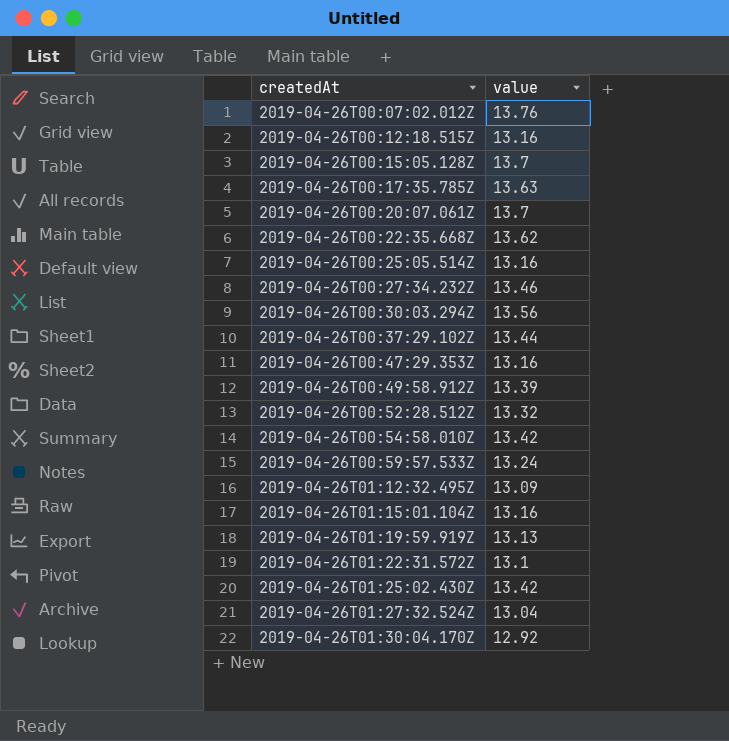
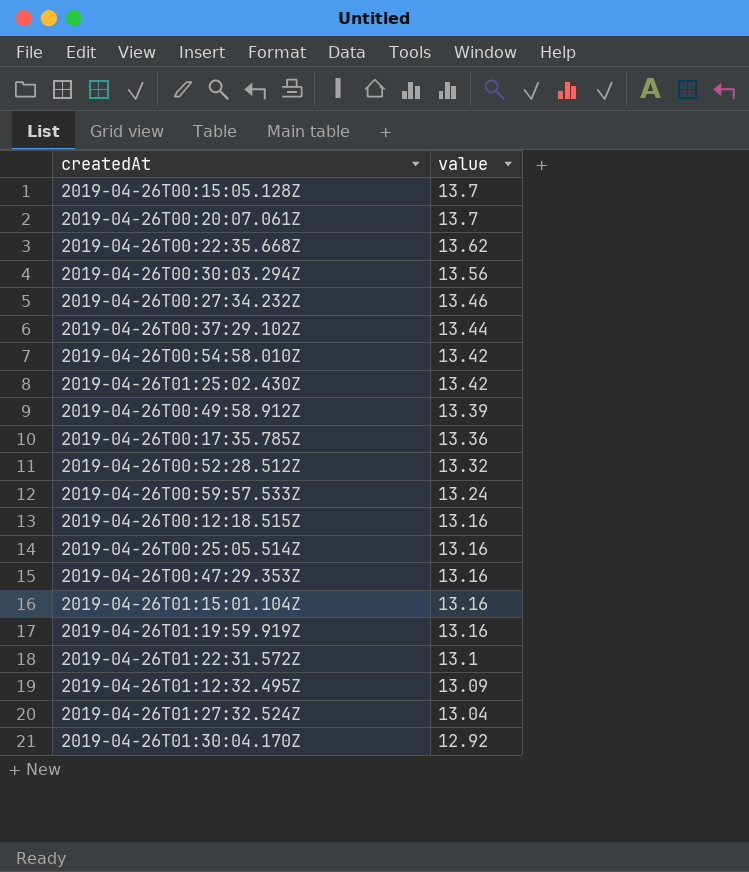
row order: createdAt ascending -> value descending
row 2019-04-26T00:07:02.012Z: 13.76 -> none
2019-04-26T00:17:35.785Z | value: 13.63 -> 13.36
2019-04-26T01:19:59.919Z | value: 13.13 -> 13.16

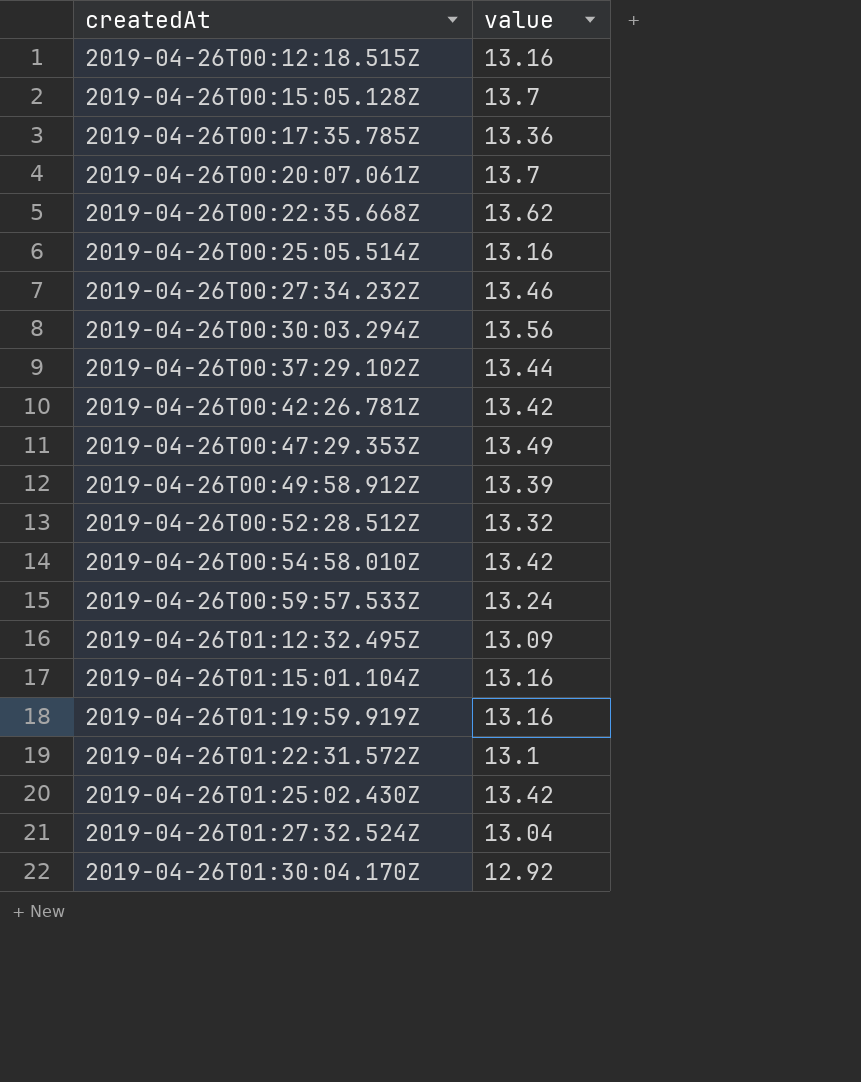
row order: value descending -> createdAt ascending
row 2019-04-26T00:42:26.781Z: none -> 13.42
2019-04-26T00:47:29.353Z | value: 13.16 -> 13.49

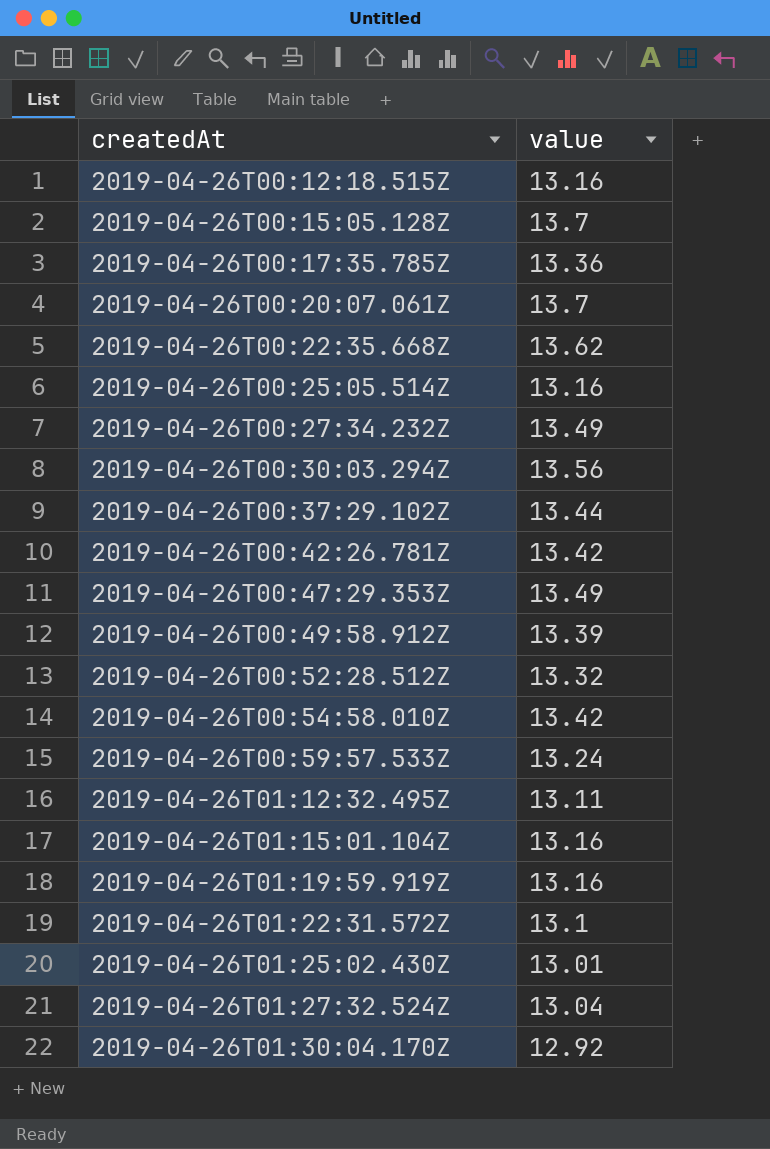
2019-04-26T00:27:34.232Z | value: 13.46 -> 13.49
2019-04-26T01:12:32.495Z | value: 13.09 -> 13.11
2019-04-26T01:25:02.430Z | value: 13.42 -> 13.01

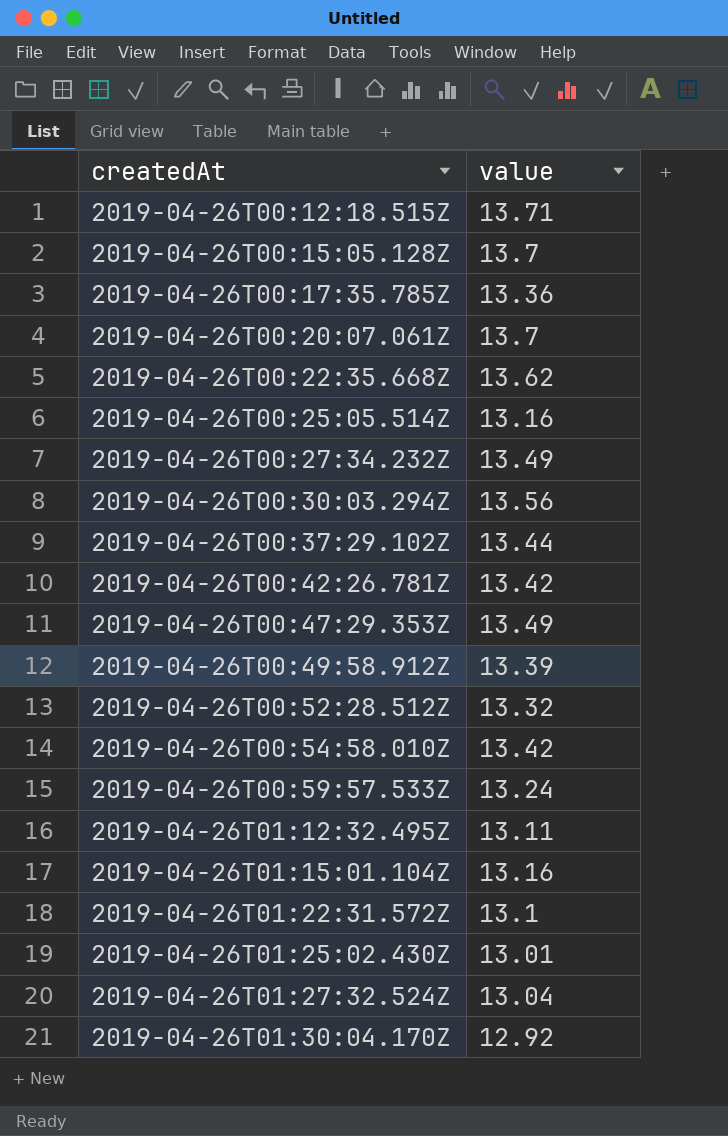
row 2019-04-26T01:19:59.919Z: 13.16 -> none
2019-04-26T00:12:18.515Z | value: 13.16 -> 13.71

